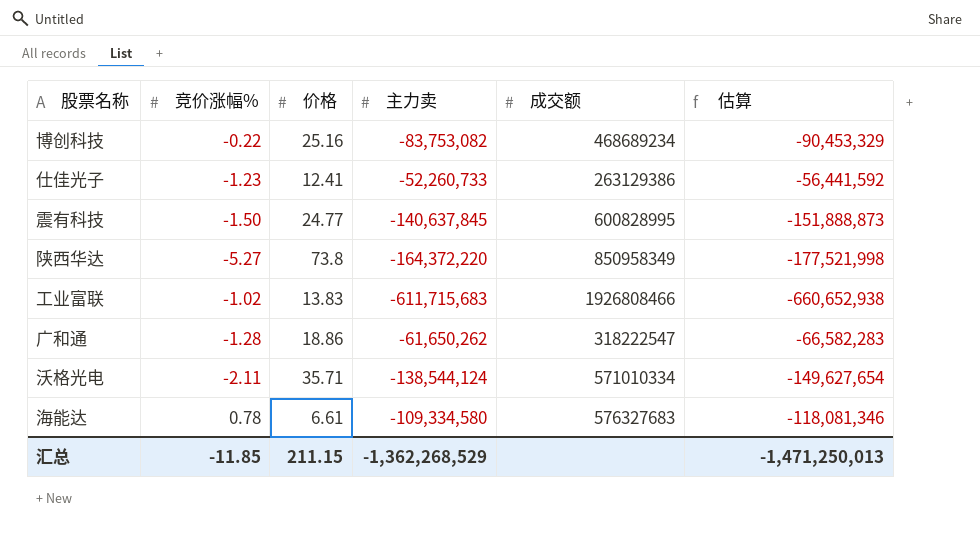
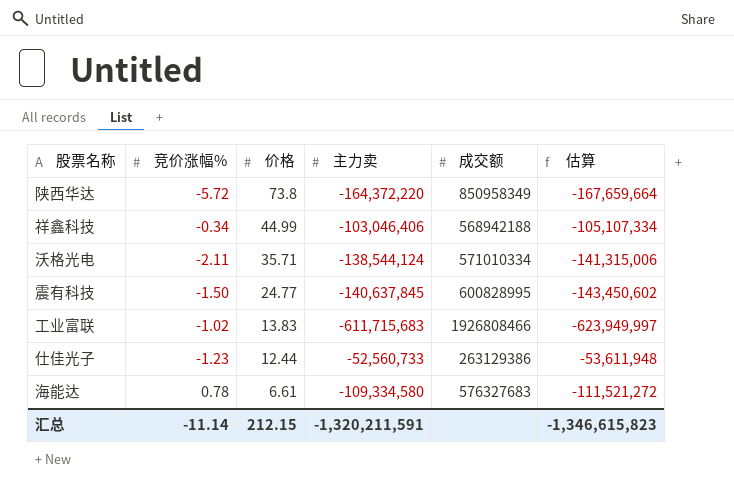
row order: none -> 价格 descending
column 估算 | formula: [主力卖] * 1.08 -> [主力卖] * 1.02
row 博创科技: -0.22 | 25.16 | -83,753,082 | 468689234 | -90,453,329 -> none
row 广和通: -1.28 | 18.86 | -61,650,262 | 318222547 | -66,582,283 -> none
陕西华达 | 竞价涨幅%: -5.27 -> -5.72
row 祥鑫科技: none -> -0.34 | 44.99 | -103,046,406 | 568942188 | -105,107,334
仕佳光子 | 价格: 12.41 -> 12.44
仕佳光子 | 主力卖: -52,260,733 -> -52,560,733
汇总 | 竞价涨幅%: -11.85 -> -11.14
汇总 | 价格: 211.15 -> 212.15
汇总 | 主力卖: -1,362,268,529 -> -1,320,211,591
汇总 | 估算: -1,471,250,013 -> -1,346,615,823

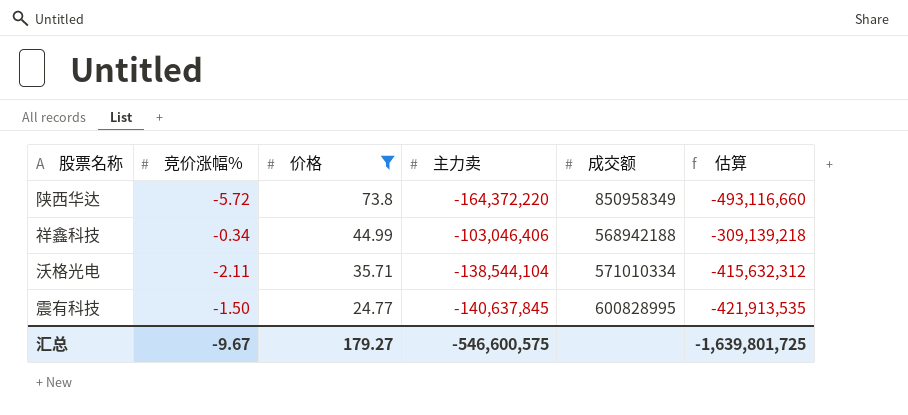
filter: none -> 价格 >= 24.77
column 估算 | formula: [主力卖] * 1.02 -> [主力卖] * 3
沃格光电 | 主力卖: -138,544,124 -> -138,544,104
汇总 | 竞价涨幅%: -11.14 -> -9.67
汇总 | 价格: 212.15 -> 179.27
汇总 | 主力卖: -1,320,211,591 -> -546,600,575
汇总 | 估算: -1,346,615,823 -> -1,639,801,725

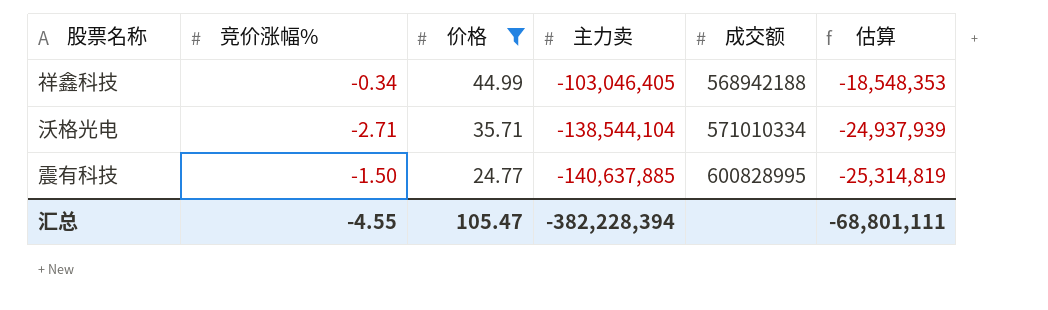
column 估算 | formula: [主力卖] * 3 -> [主力卖] * 0.18
row 陕西华达: -5.72 | 73.8 | -164,372,220 | 850958349 | -493,116,660 -> none
祥鑫科技 | 主力卖: -103,046,406 -> -103,046,405
沃格光电 | 竞价涨幅%: -2.11 -> -2.71
震有科技 | 主力卖: -140,637,845 -> -140,637,885
汇总 | 竞价涨幅%: -9.67 -> -4.55
汇总 | 价格: 179.27 -> 105.47
汇总 | 主力卖: -546,600,575 -> -382,228,394
汇总 | 估算: -1,639,801,725 -> -68,801,111

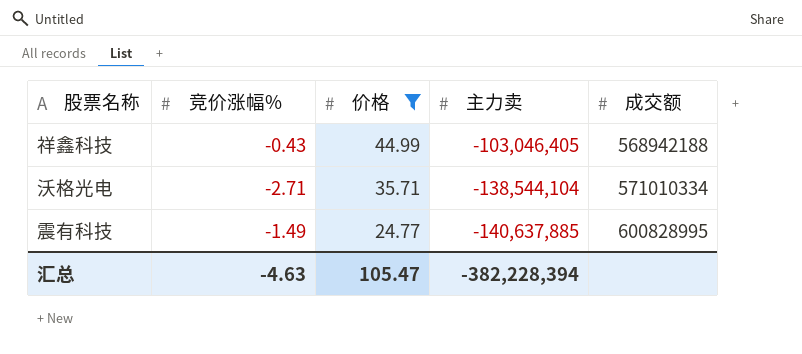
column 估算 | formula: [主力卖] * 0.18 -> none
祥鑫科技 | 竞价涨幅%: -0.34 -> -0.43
震有科技 | 竞价涨幅%: -1.50 -> -1.49
汇总 | 竞价涨幅%: -4.55 -> -4.63

